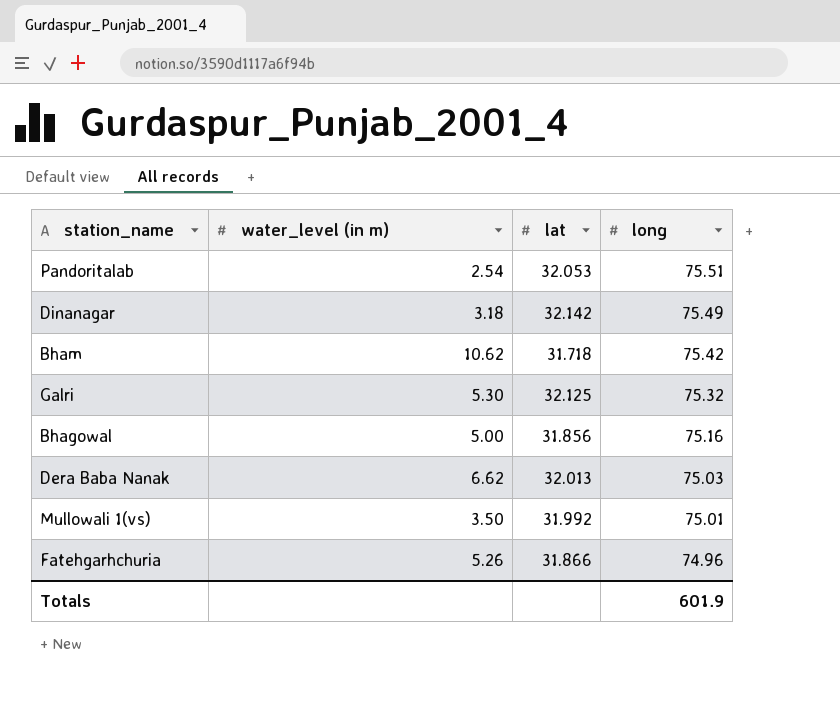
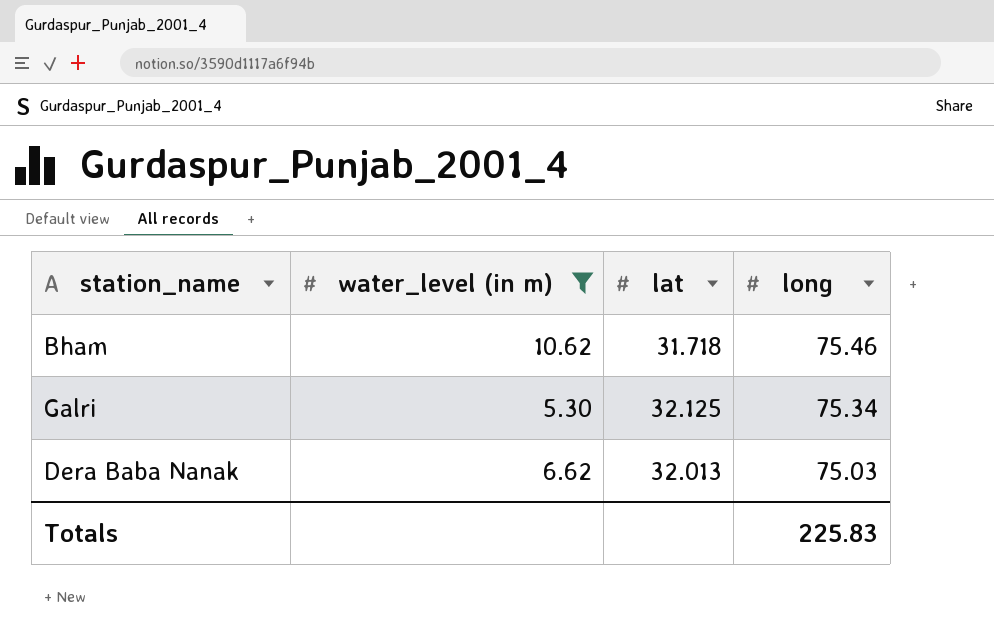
filter: none -> water_level (in m) >= 5.30
Bham | long: 75.42 -> 75.46
Galri | long: 75.32 -> 75.34
Totals | long: 601.9 -> 225.83

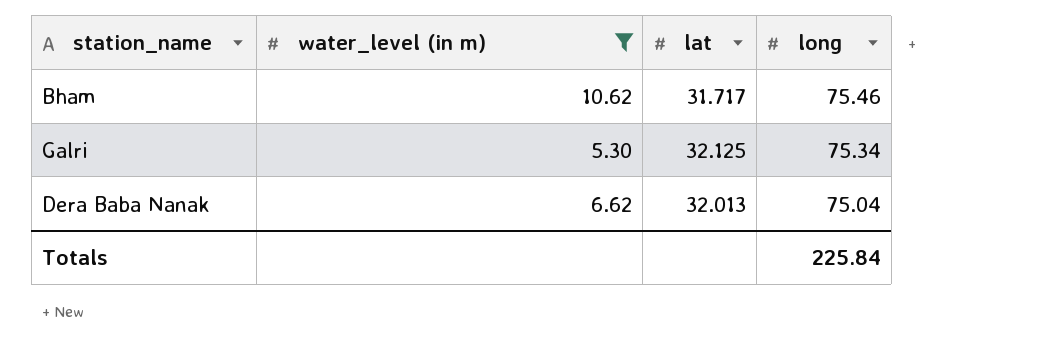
Bham | lat: 31.718 -> 31.717
Dera Baba Nanak | long: 75.03 -> 75.04
Totals | long: 225.83 -> 225.84

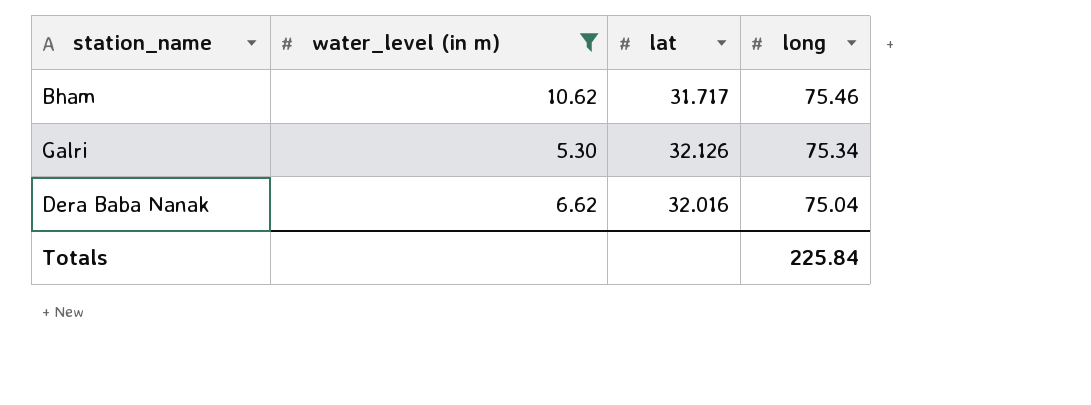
Galri | lat: 32.125 -> 32.126
Dera Baba Nanak | lat: 32.013 -> 32.016

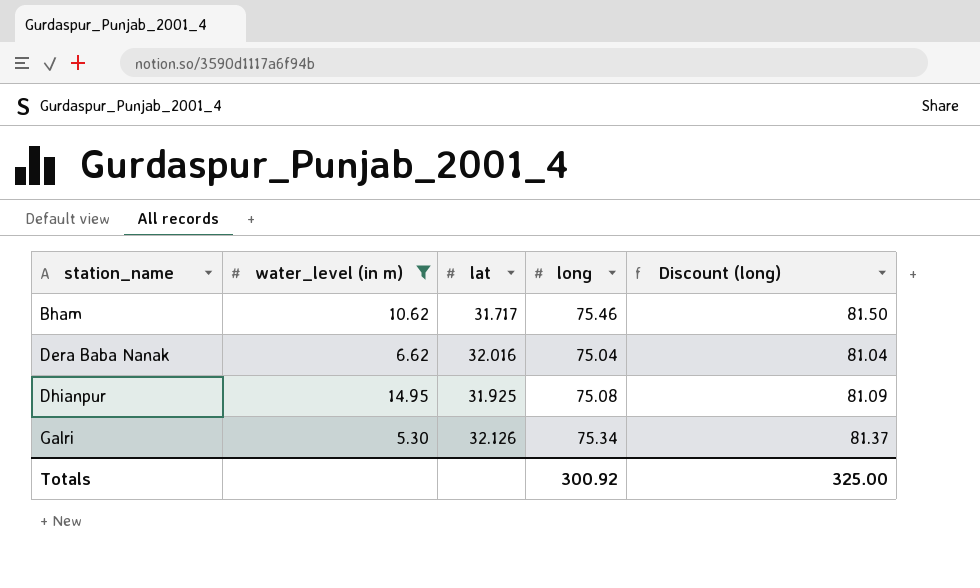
row order: long descending -> station_name ascending
column Discount (long) | formula: none -> [long] * 1.08
row Dhianpur: none -> 14.95 | 31.925 | 75.08 | 81.09
Totals | long: 225.84 -> 300.92

